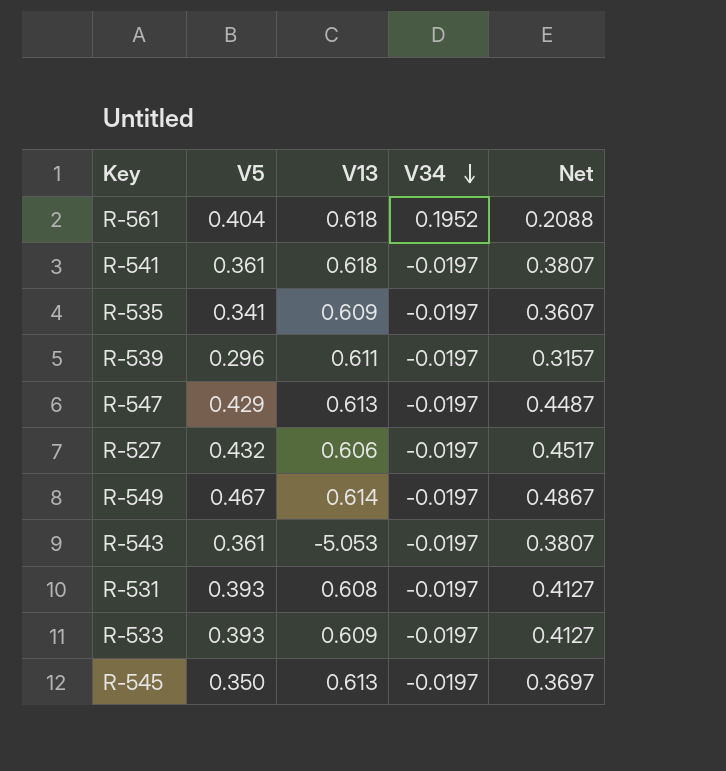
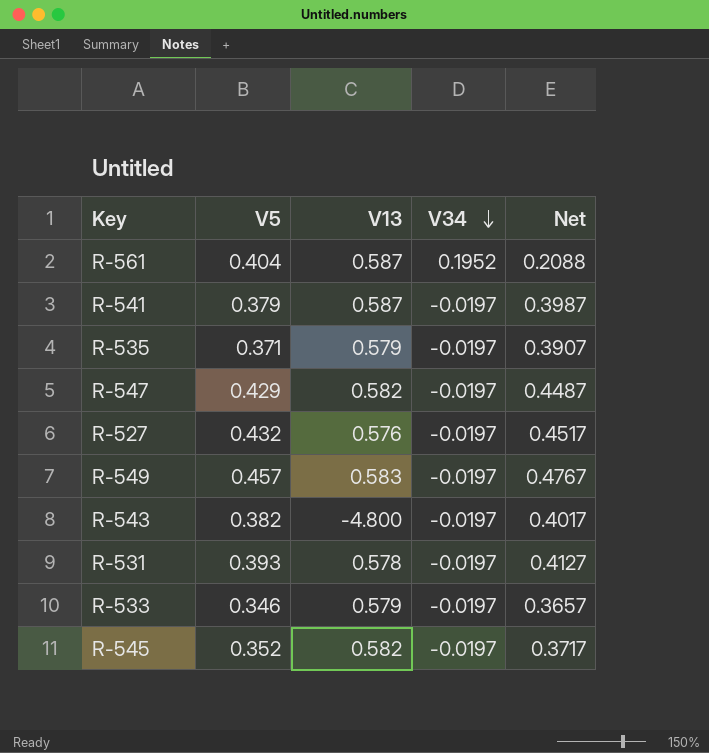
row R-539: 0.296 | 0.611 | -0.0197 | 0.3157 -> none
R-561 | V13: 0.618 -> 0.587
R-541 | V5: 0.361 -> 0.379
R-541 | V13: 0.618 -> 0.587
R-541 | Net: 0.3807 -> 0.3987
R-535 | V5: 0.341 -> 0.371
R-535 | V13: 0.609 -> 0.579
R-535 | Net: 0.3607 -> 0.3907
R-547 | V13: 0.613 -> 0.582
R-527 | V13: 0.606 -> 0.576
R-549 | V5: 0.467 -> 0.457
R-549 | V13: 0.614 -> 0.583
R-549 | Net: 0.4867 -> 0.4767
R-543 | V5: 0.361 -> 0.382
R-543 | V13: -5.053 -> -4.800
R-543 | Net: 0.3807 -> 0.4017
R-531 | V13: 0.608 -> 0.578
R-533 | V5: 0.393 -> 0.346
R-533 | V13: 0.609 -> 0.579
R-533 | Net: 0.4127 -> 0.3657
R-545 | V5: 0.350 -> 0.352
R-545 | V13: 0.613 -> 0.582
R-545 | Net: 0.3697 -> 0.3717

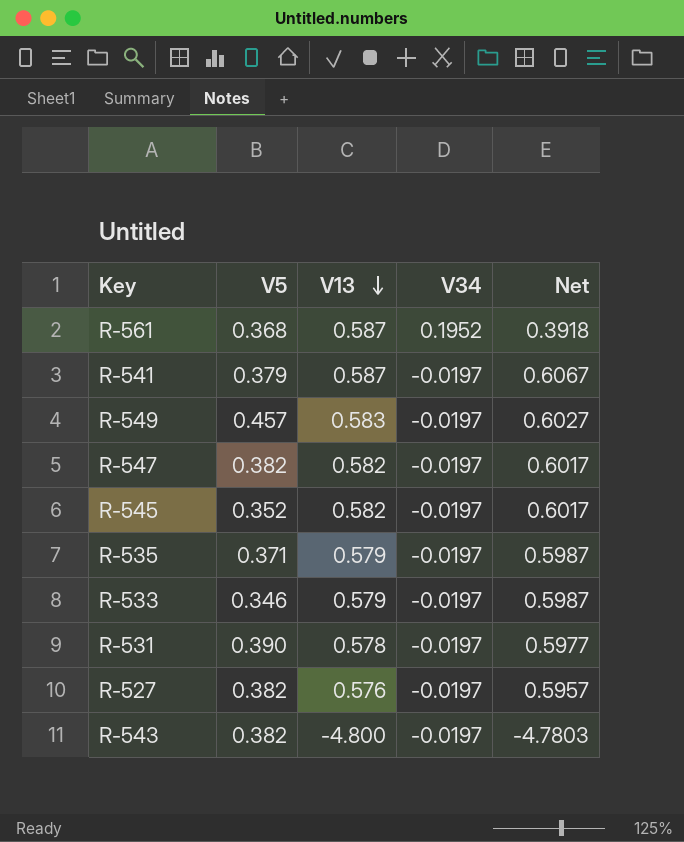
row order: V34 descending -> V13 descending
column Net | formula: [V5] - [V34] -> [V13] - [V34]
R-561 | V5: 0.404 -> 0.368
R-547 | V5: 0.429 -> 0.382
R-531 | V5: 0.393 -> 0.390
R-527 | V5: 0.432 -> 0.382

